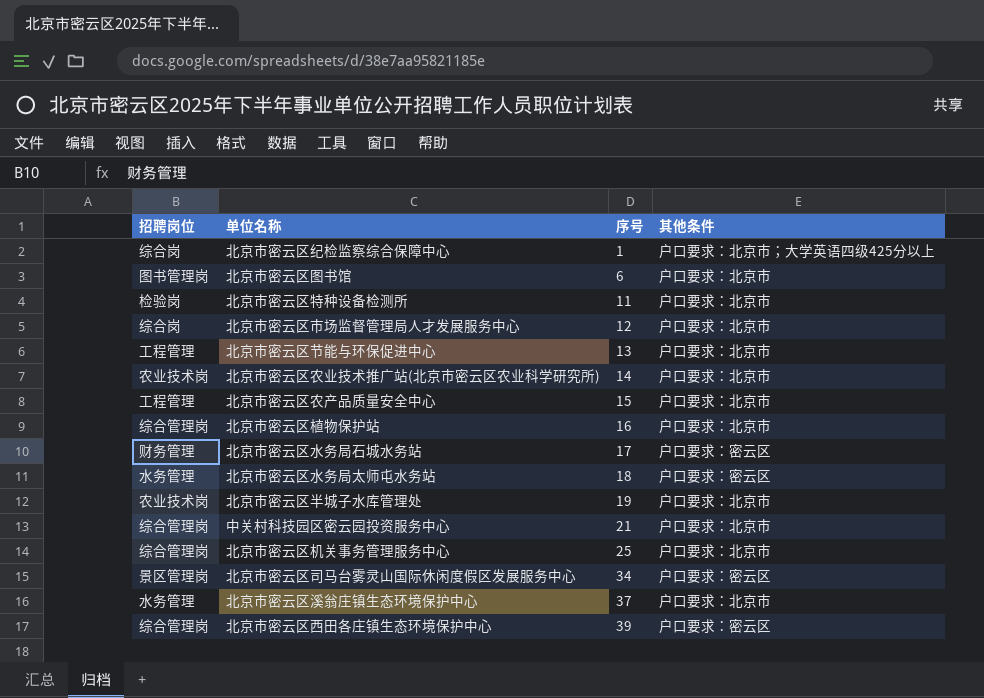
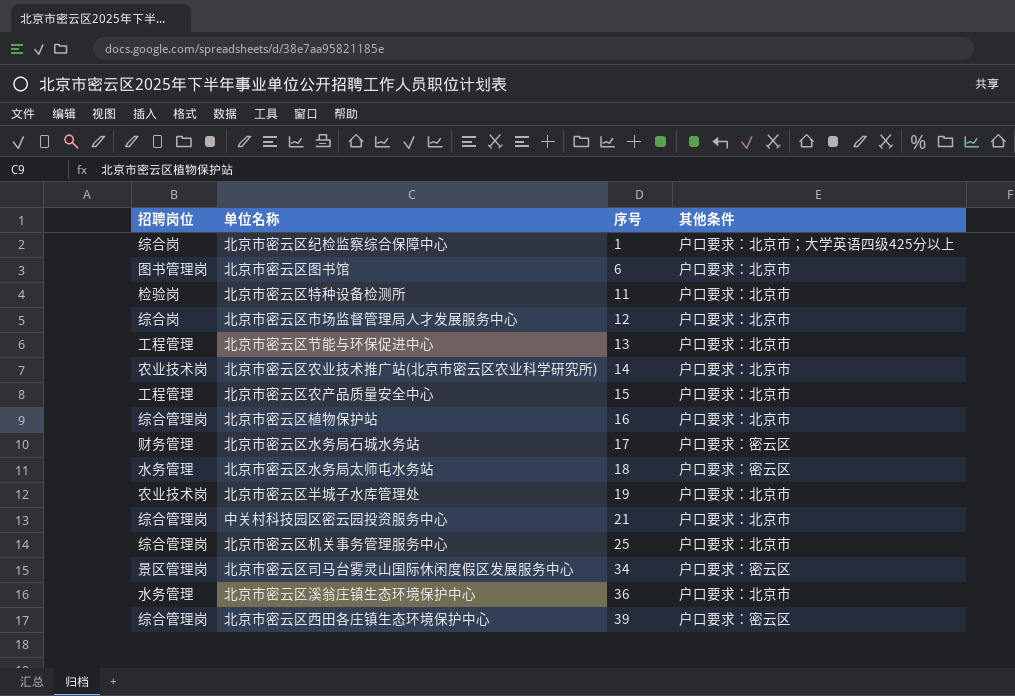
北京市密云区溪翁庄镇生态环境保护中心 | 序号: 37 -> 36

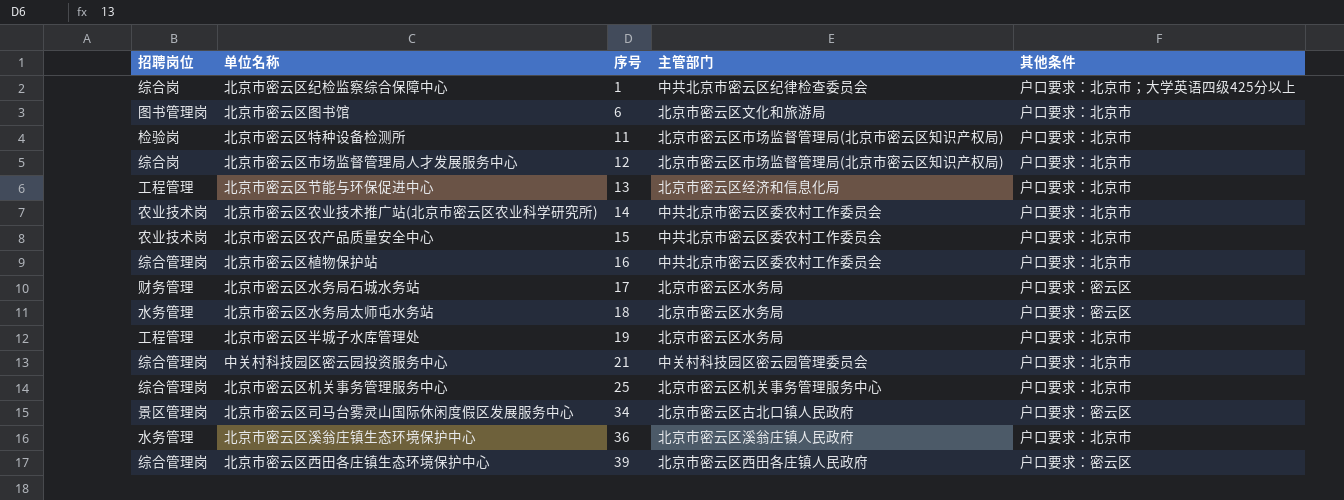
column 主管部门 | position: none -> 4
北京市密云区农产品质量安全中心 | 招聘岗位: 工程管理 -> 农业技术岗
北京市密云区半城子水库管理处 | 招聘岗位: 农业技术岗 -> 工程管理

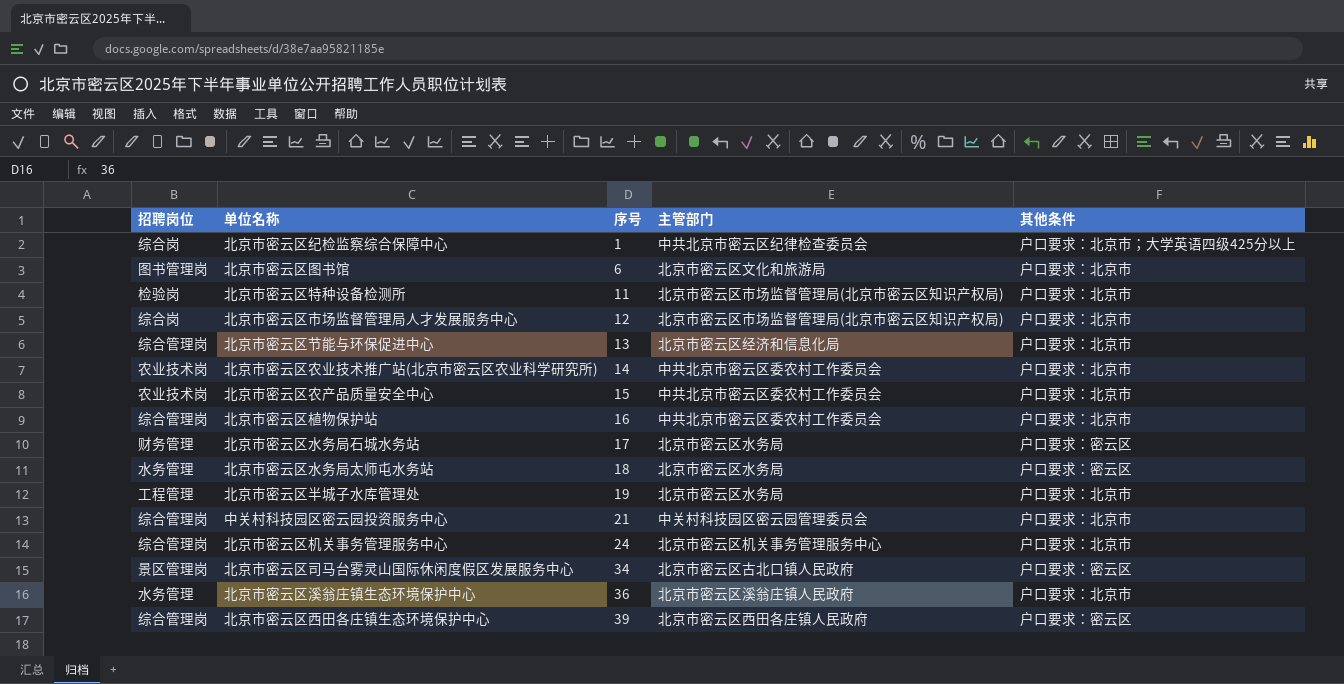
北京市密云区节能与环保促进中心 | 招聘岗位: 工程管理 -> 综合管理岗
北京市密云区机关事务管理服务中心 | 序号: 25 -> 24

